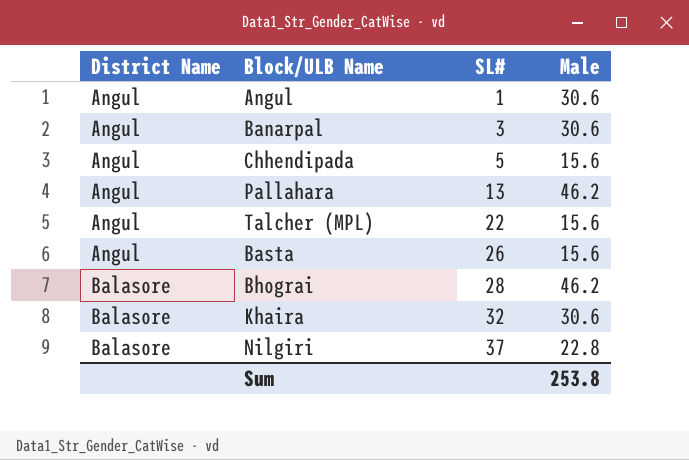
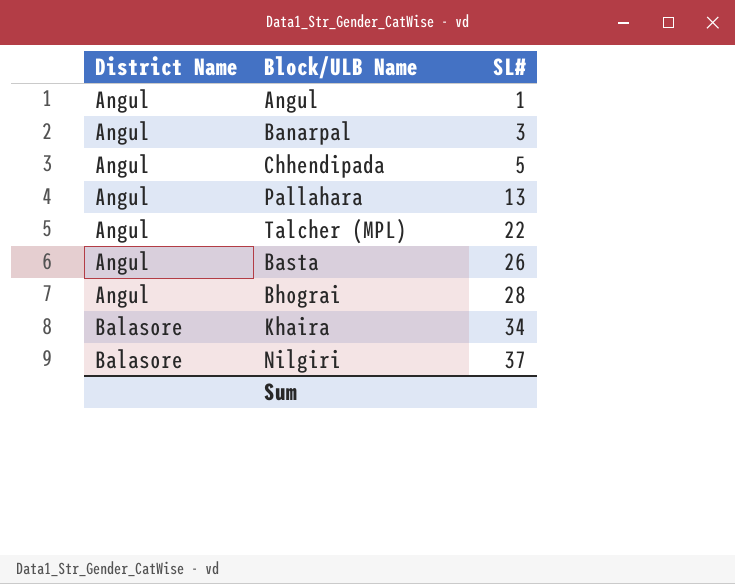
column Male | position: 4 -> none
Bhograi | District Name: Balasore -> Angul
Khaira | SL#: 32 -> 34

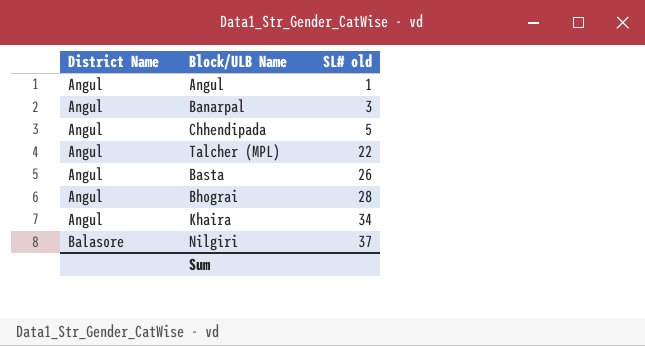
column name: SL# -> SL# old
row Pallahara: Angul | 13 -> none
Khaira | District Name: Balasore -> Angul

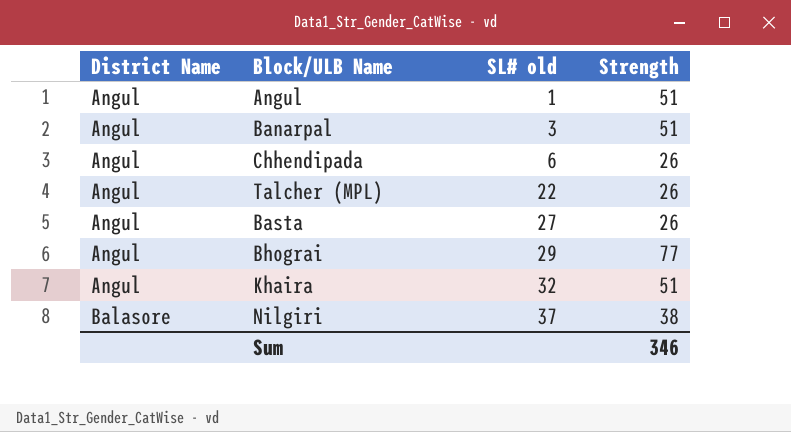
column Strength | position: none -> 4
Chhendipada | SL# old: 5 -> 6
Basta | SL# old: 26 -> 27
Bhograi | SL# old: 28 -> 29
Khaira | SL# old: 34 -> 32

